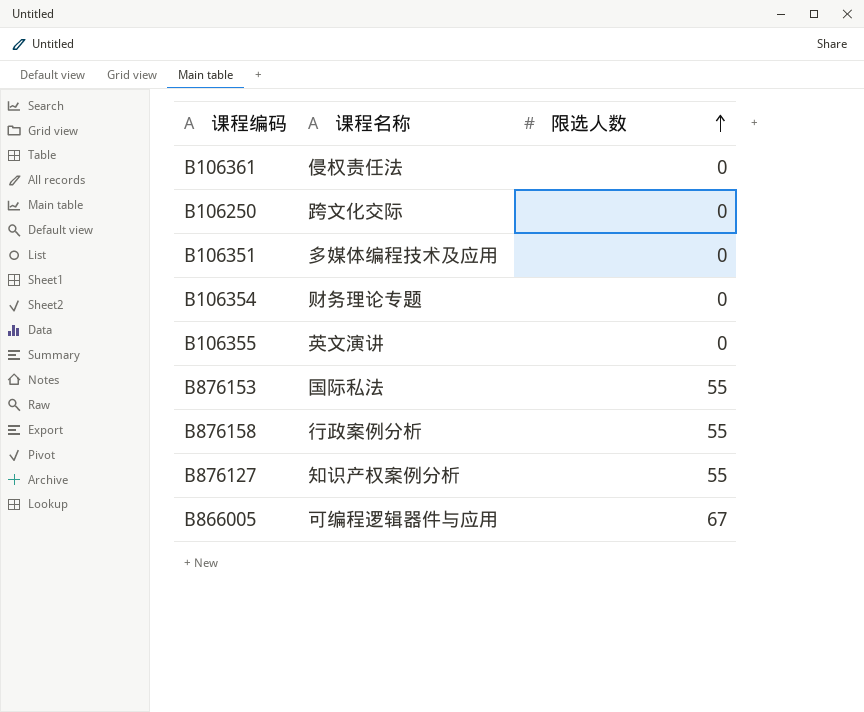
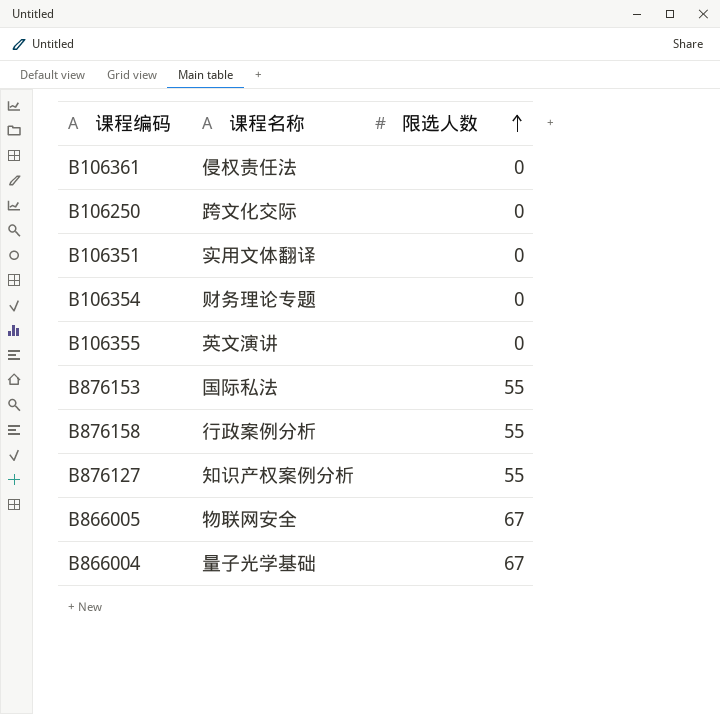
B106351 | 课程名称: 多媒体编程技术及应用 -> 实用文体翻译
B866005 | 课程名称: 可编程逻辑器件与应用 -> 物联网安全
row B866004: none -> 量子光学基础 | 67

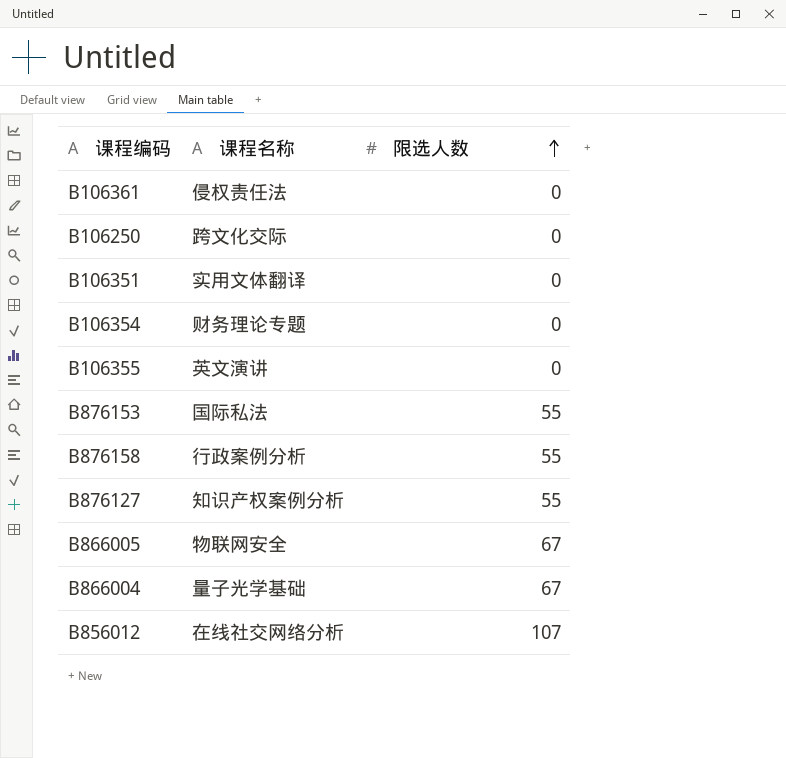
row B856012: none -> 在线社交网络分析 | 107

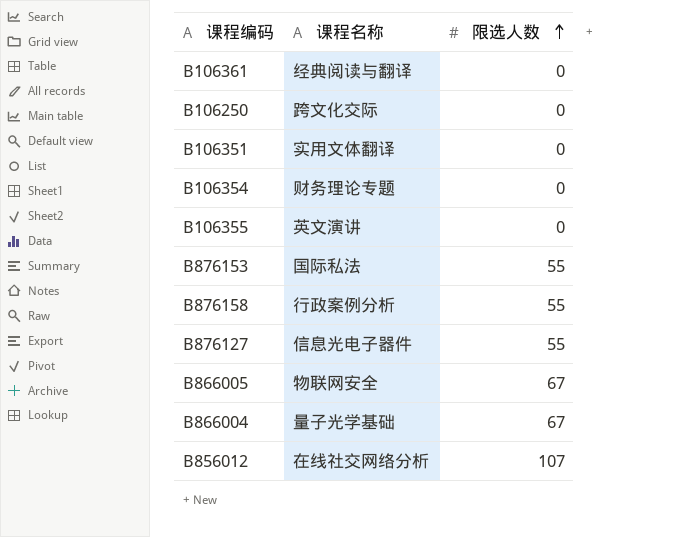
B106361 | 课程名称: 侵权责任法 -> 经典阅读与翻译
B876127 | 课程名称: 知识产权案例分析 -> 信息光电子器件

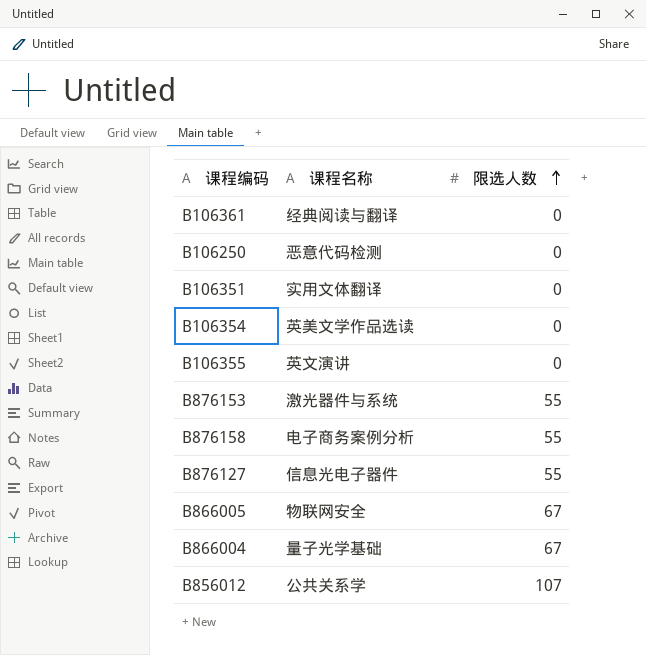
B106250 | 课程名称: 跨文化交际 -> 恶意代码检测
B106354 | 课程名称: 财务理论专题 -> 英美文学作品选读
B876153 | 课程名称: 国际私法 -> 激光器件与系统
B876158 | 课程名称: 行政案例分析 -> 电子商务案例分析
B856012 | 课程名称: 在线社交网络分析 -> 公共关系学

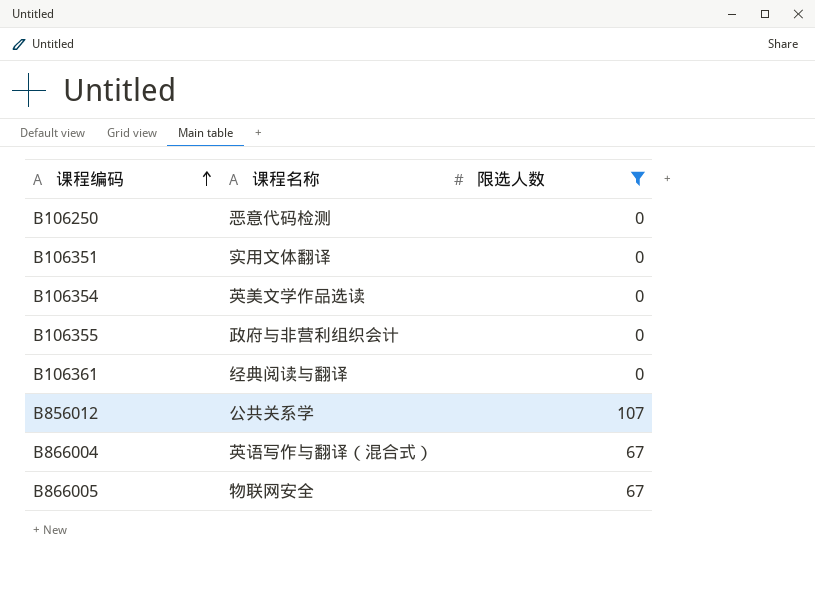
filter: none -> 限选人数 != 55
row order: 限选人数 ascending -> 课程编码 ascending
B106355 | 课程名称: 英文演讲 -> 政府与非营利组织会计
B866004 | 课程名称: 量子光学基础 -> 英语写作与翻译（混合式）

